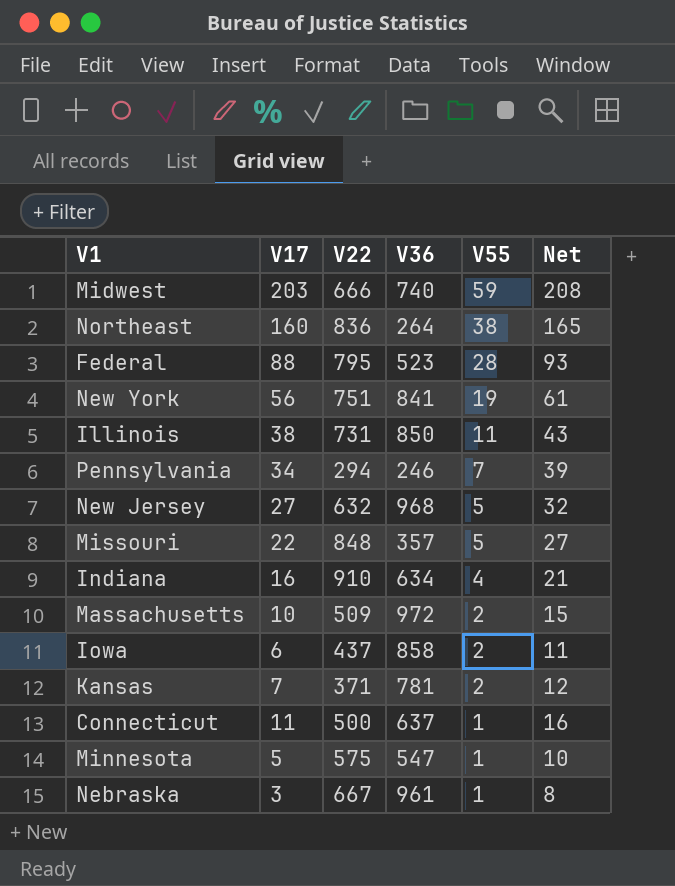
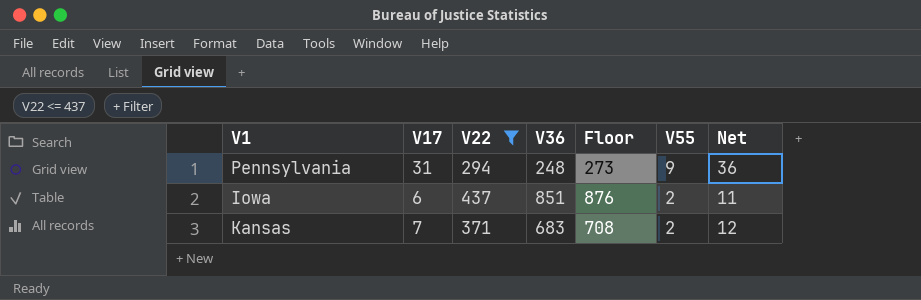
filter: none -> V22 <= 437
column Floor | formula: none -> [V36] + 25
Pennsylvania | V17: 34 -> 31
Pennsylvania | V36: 246 -> 248
Pennsylvania | V55: 7 -> 9
Pennsylvania | Net: 39 -> 36
Iowa | V36: 858 -> 851
Kansas | V36: 781 -> 683

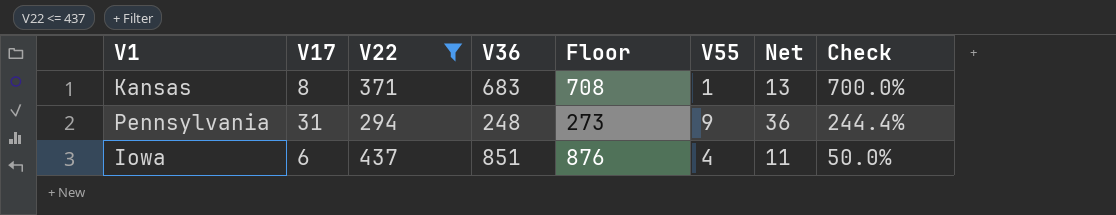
row order: V55 descending -> Check descending
column Check | formula: none -> ([V17] - [V55]) / [V55]
Kansas | V17: 7 -> 8
Kansas | V55: 2 -> 1
Kansas | Net: 12 -> 13
Iowa | V55: 2 -> 4

